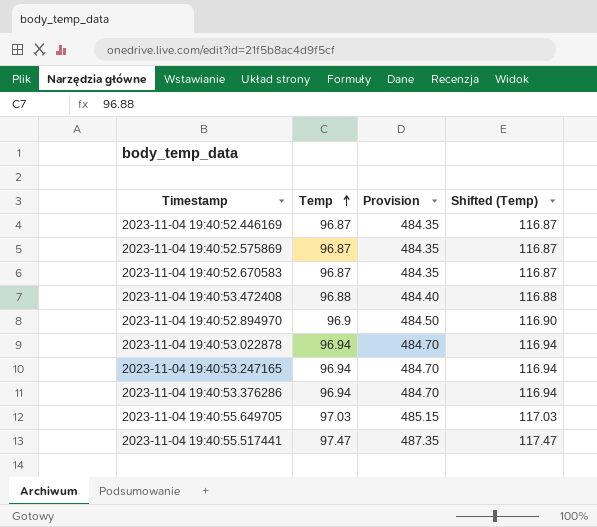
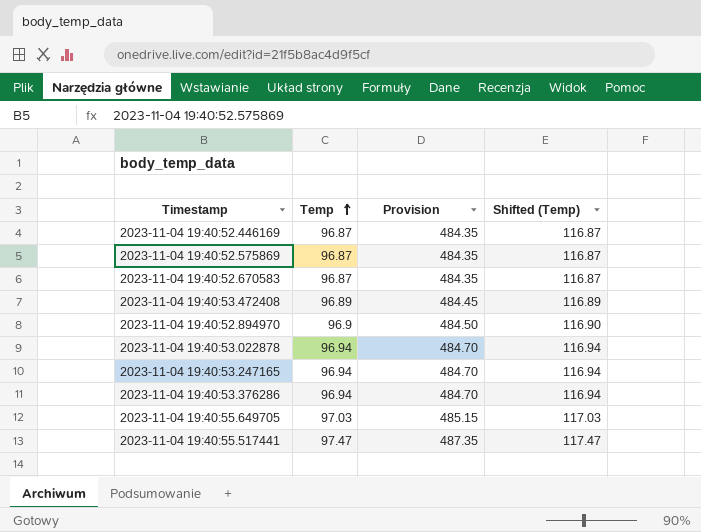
2023-11-04 19:40:53.472408 | Temp: 96.88 -> 96.89
2023-11-04 19:40:53.472408 | Provision: 484.40 -> 484.45
2023-11-04 19:40:53.472408 | Shifted (Temp): 116.88 -> 116.89

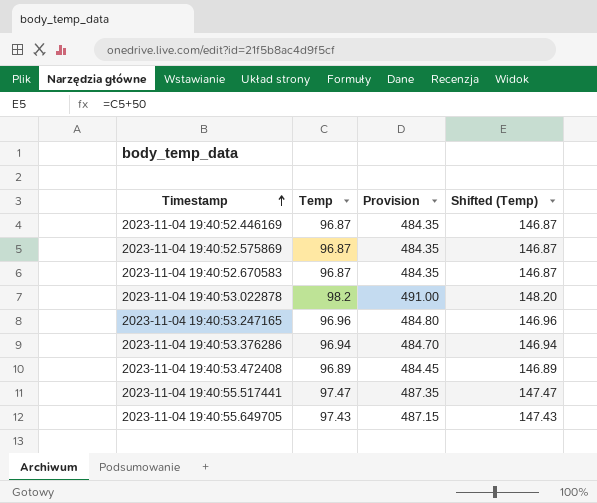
row order: Temp ascending -> Timestamp ascending
column Shifted (Temp) | formula: [Temp] + 20 -> [Temp] + 50
row 2023-11-04 19:40:52.894970: 96.9 | 484.50 | 116.90 -> none
2023-11-04 19:40:53.022878 | Temp: 96.94 -> 98.2
2023-11-04 19:40:53.022878 | Provision: 484.70 -> 491.00
2023-11-04 19:40:53.247165 | Temp: 96.94 -> 96.96
2023-11-04 19:40:53.247165 | Provision: 484.70 -> 484.80
2023-11-04 19:40:55.649705 | Temp: 97.03 -> 97.43
2023-11-04 19:40:55.649705 | Provision: 485.15 -> 487.15

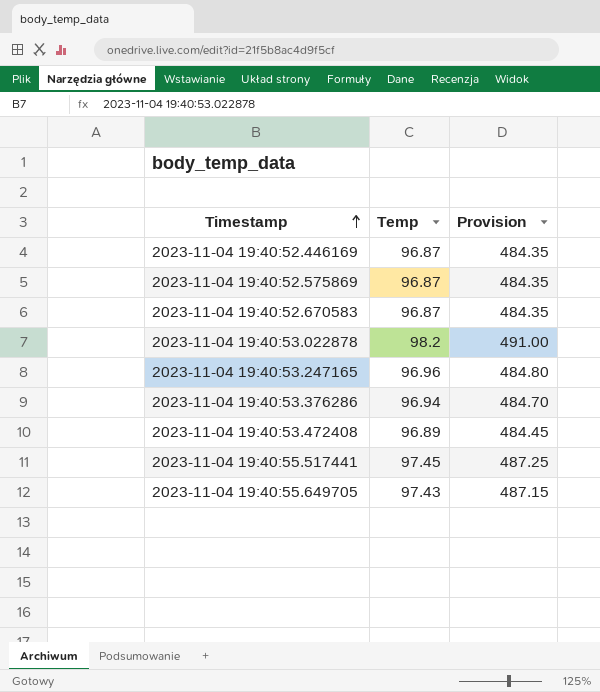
column Shifted (Temp) | formula: [Temp] + 50 -> none
2023-11-04 19:40:55.517441 | Temp: 97.47 -> 97.45
2023-11-04 19:40:55.517441 | Provision: 487.35 -> 487.25

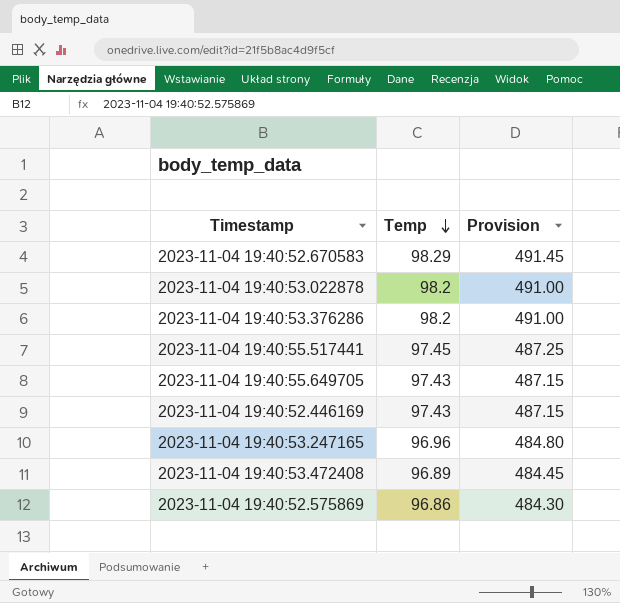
row order: Timestamp ascending -> Temp descending
2023-11-04 19:40:52.670583 | Temp: 96.87 -> 98.29
2023-11-04 19:40:52.670583 | Provision: 484.35 -> 491.45
2023-11-04 19:40:53.376286 | Temp: 96.94 -> 98.2
2023-11-04 19:40:53.376286 | Provision: 484.70 -> 491.00
2023-11-04 19:40:52.446169 | Temp: 96.87 -> 97.43
2023-11-04 19:40:52.446169 | Provision: 484.35 -> 487.15
2023-11-04 19:40:52.575869 | Temp: 96.87 -> 96.86
2023-11-04 19:40:52.575869 | Provision: 484.35 -> 484.30

